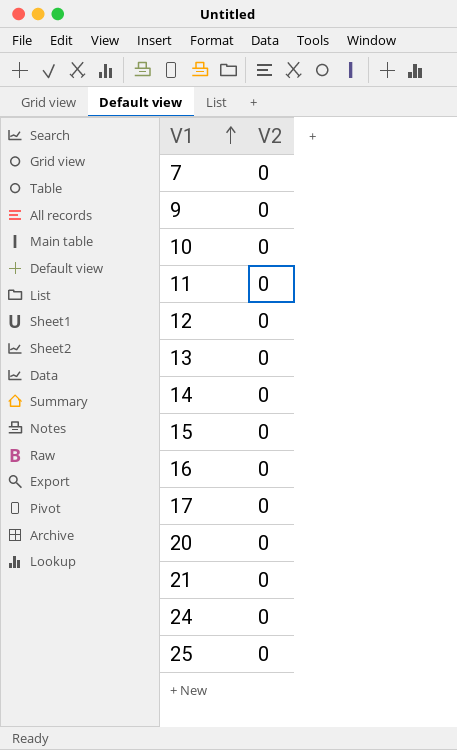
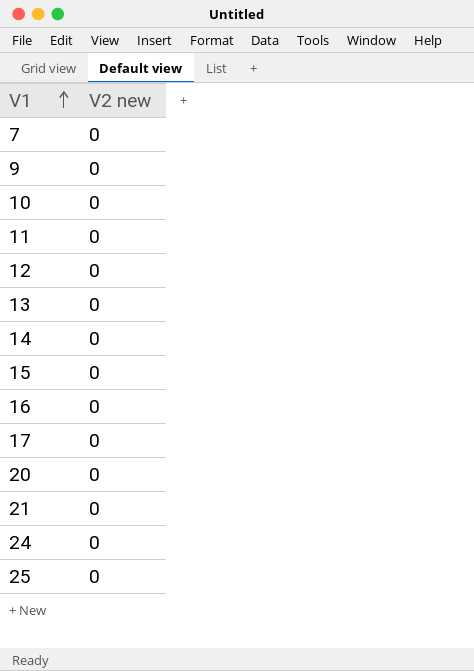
column name: V2 -> V2 new

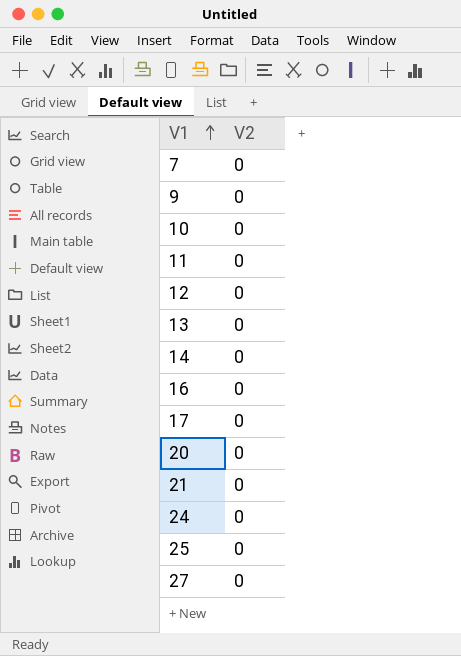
column name: V2 new -> V2
row 15: 0 -> none
row 27: none -> 0

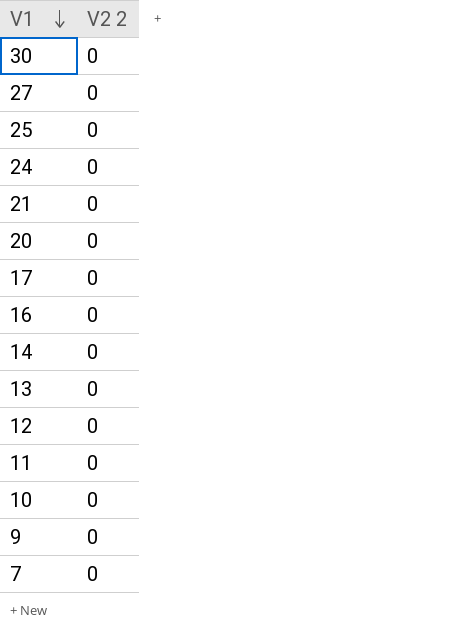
row order: V1 ascending -> V1 descending
column name: V2 -> V2 2
row 30: none -> 0

